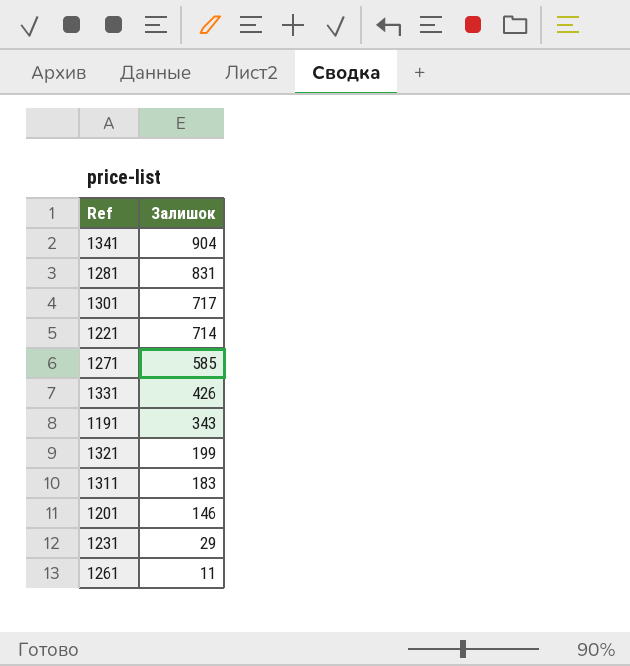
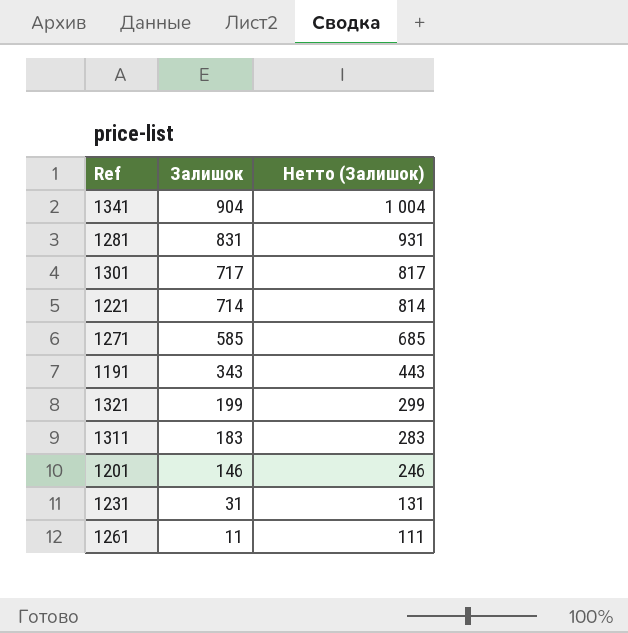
column Нетто (Залишок) | formula: none -> [Залишок] + 100
row 1331: 426 -> none
1231 | Залишок: 29 -> 31

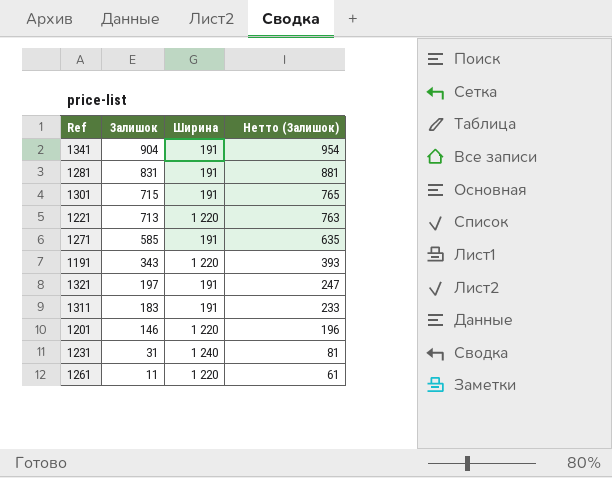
column Ширина | position: none -> 3
column Нетто (Залишок) | formula: [Залишок] + 100 -> [Залишок] + 50
1301 | Залишок: 717 -> 715
1221 | Залишок: 714 -> 713
1321 | Залишок: 199 -> 197

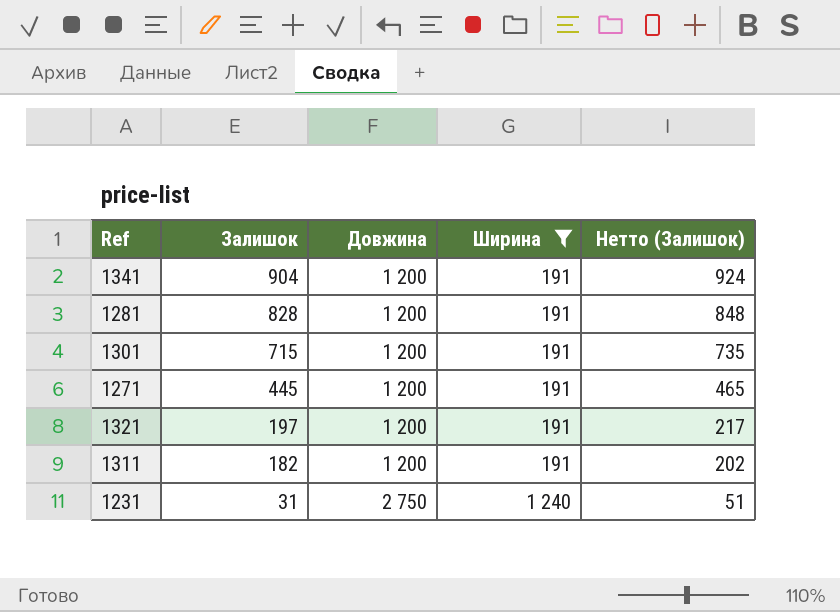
filter: none -> Ширина != 1 220
column Довжина | position: none -> 3
column Нетто (Залишок) | formula: [Залишок] + 50 -> [Залишок] + 20
1281 | Залишок: 831 -> 828
1271 | Залишок: 585 -> 445
1311 | Залишок: 183 -> 182

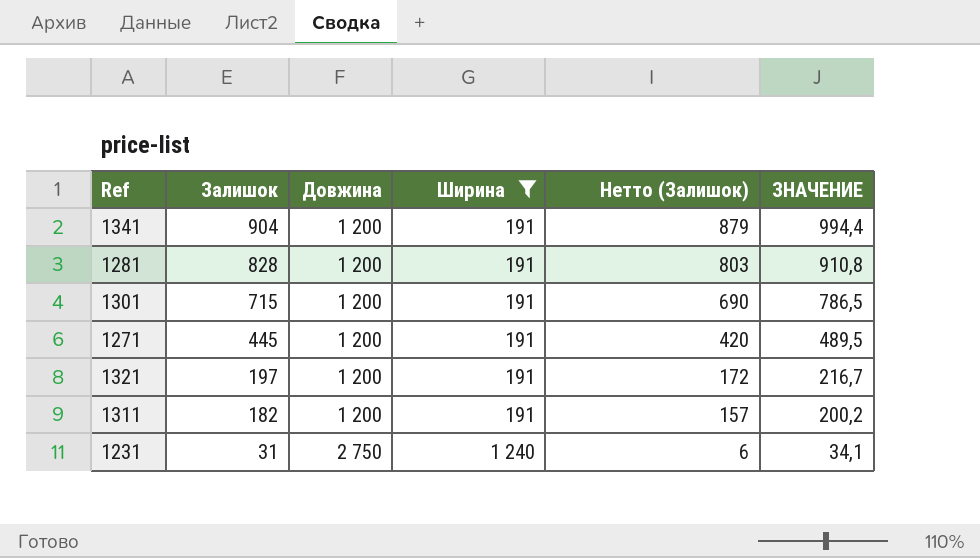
column Нетто (Залишок) | formula: [Залишок] + 20 -> [Залишок] - 25
column ЗНАЧЕНИЕ | formula: none -> [Залишок] * 1,1

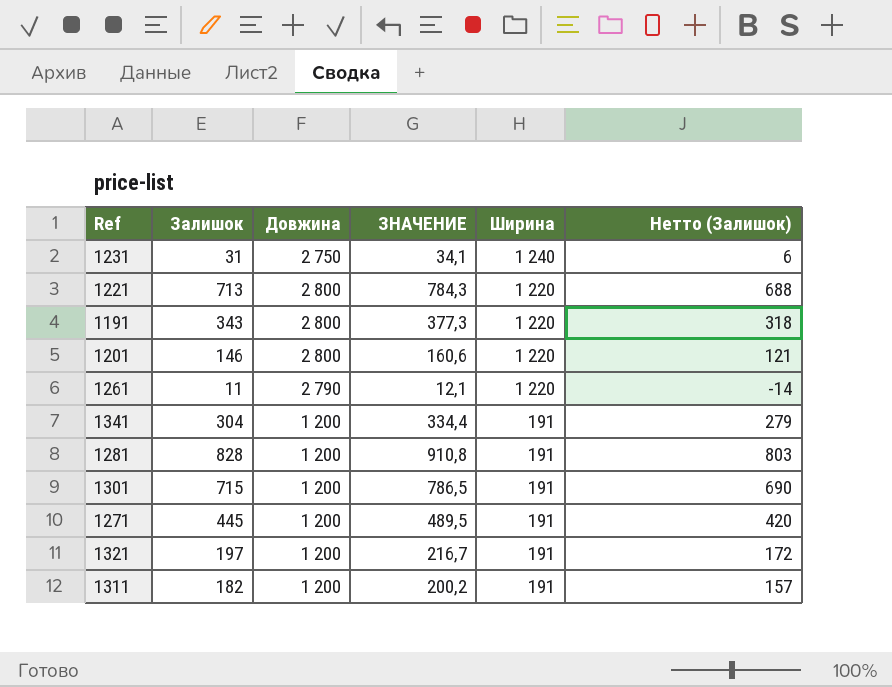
filter: Ширина != 1 220 -> none
row order: Залишок descending -> Ширина descending
column ЗНАЧЕНИЕ | position: 6 -> 4
1341 | Залишок: 904 -> 304
1341 | ЗНАЧЕНИЕ: 994,4 -> 334,4
1341 | Нетто (Залишок): 879 -> 279

